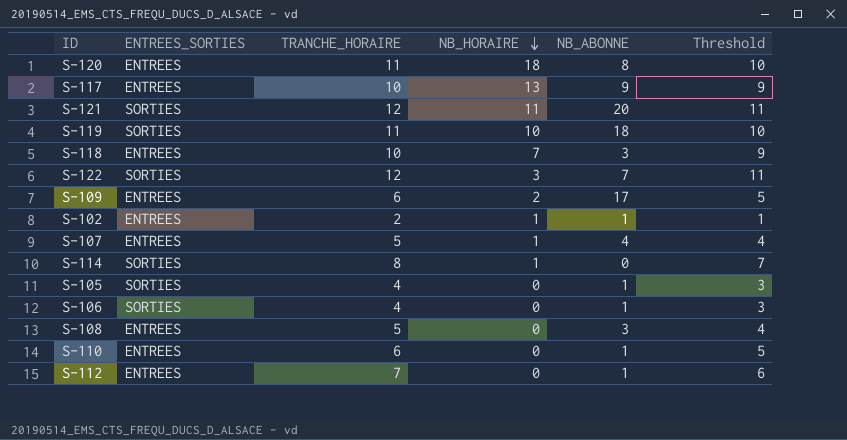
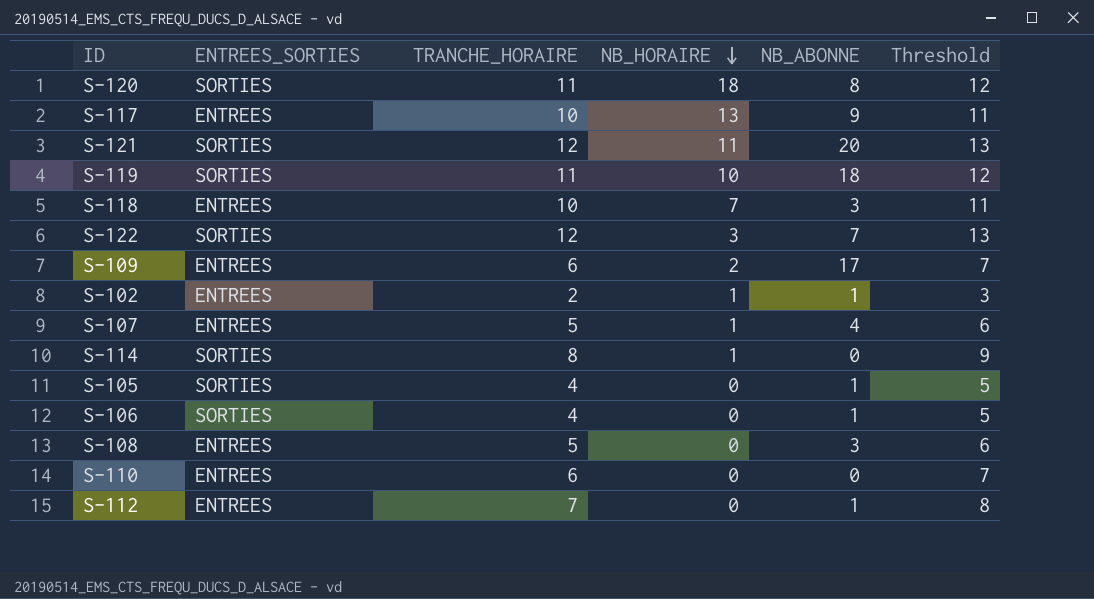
column Threshold | formula: [TRANCHE_HORAIRE] - 1 -> [TRANCHE_HORAIRE] + 1
S-120 | ENTREES_SORTIES: ENTREES -> SORTIES
S-110 | NB_ABONNE: 1 -> 0

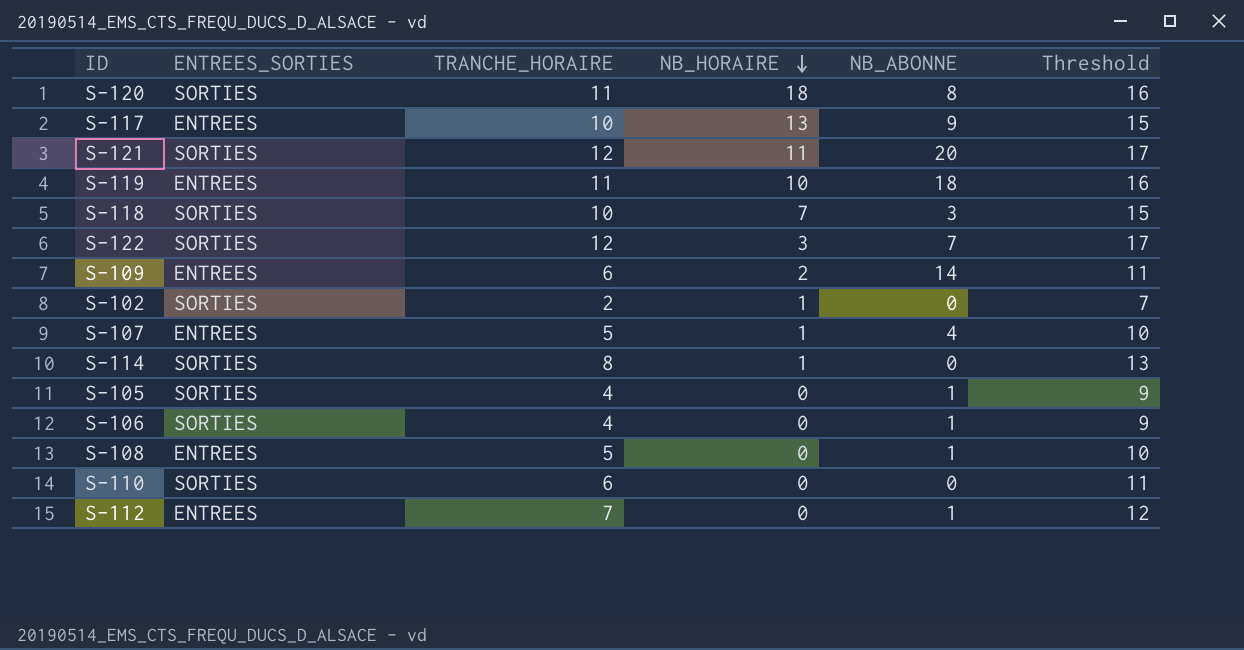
column Threshold | formula: [TRANCHE_HORAIRE] + 1 -> [TRANCHE_HORAIRE] + 5
S-119 | ENTREES_SORTIES: SORTIES -> ENTREES
S-118 | ENTREES_SORTIES: ENTREES -> SORTIES
S-109 | NB_ABONNE: 17 -> 14
S-102 | ENTREES_SORTIES: ENTREES -> SORTIES
S-102 | NB_ABONNE: 1 -> 0
S-108 | NB_ABONNE: 3 -> 1
S-110 | ENTREES_SORTIES: ENTREES -> SORTIES

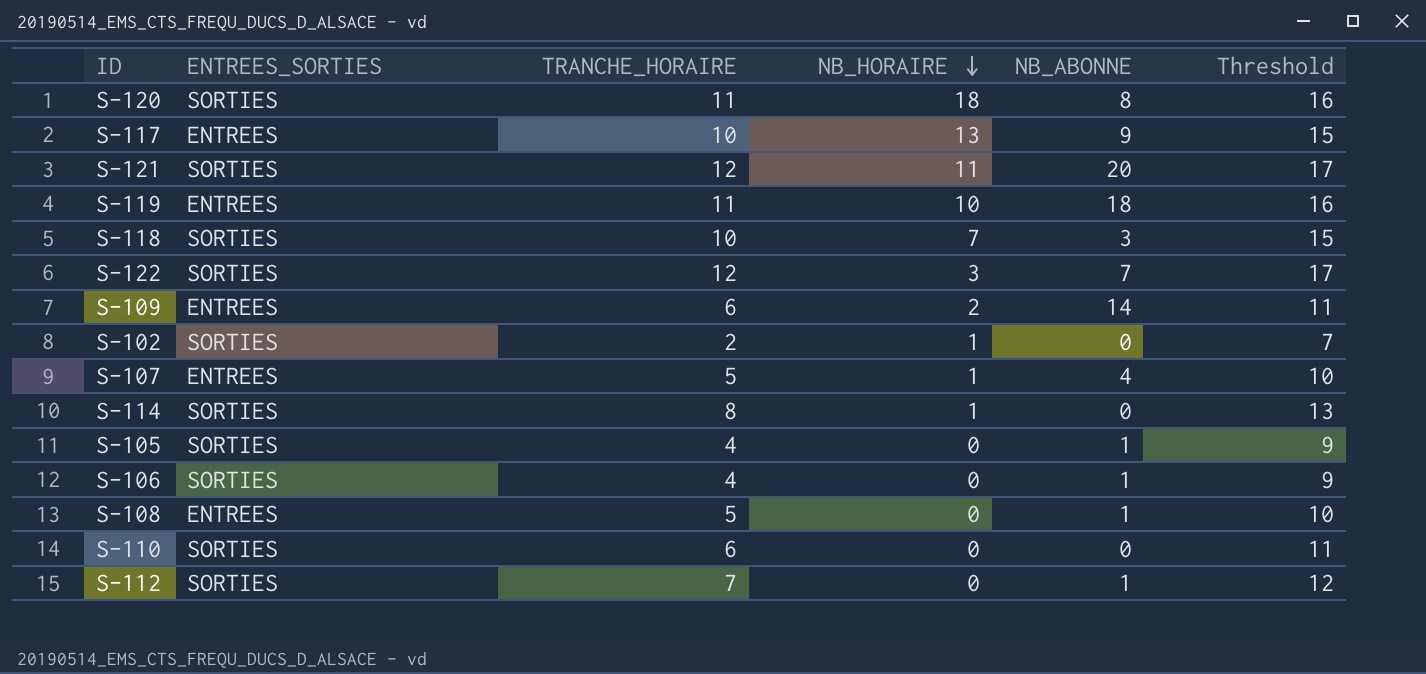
S-112 | ENTREES_SORTIES: ENTREES -> SORTIES

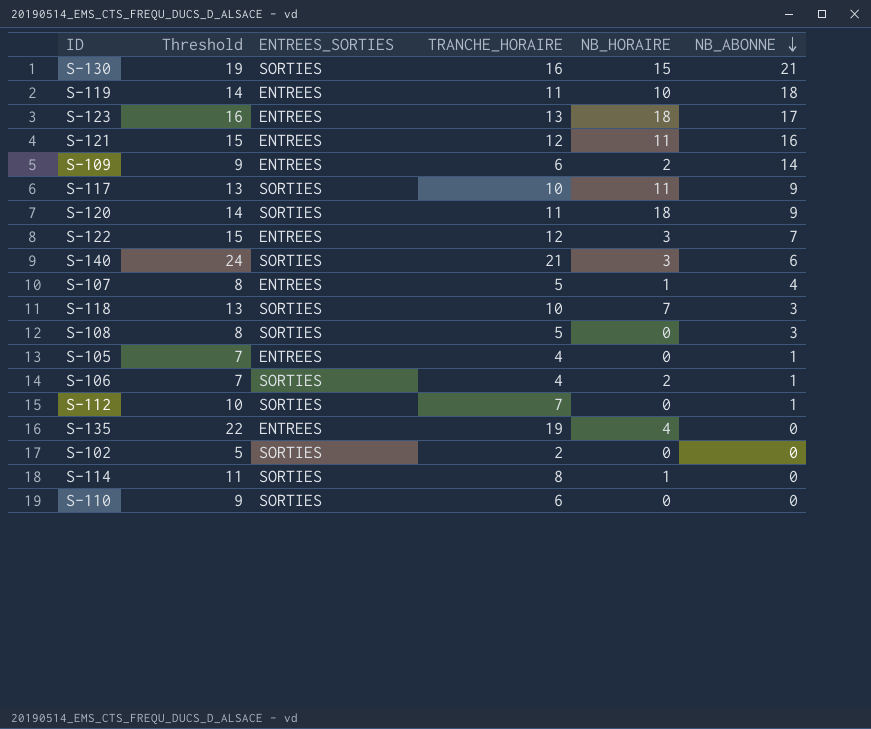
row order: NB_HORAIRE descending -> NB_ABONNE descending
column Threshold | formula: [TRANCHE_HORAIRE] + 5 -> [TRANCHE_HORAIRE] + 3
column Threshold | position: 6 -> 2
row S-130: none -> 19 | SORTIES | 16 | 15 | 21
row S-123: none -> 16 | ENTREES | 13 | 18 | 17
S-121 | ENTREES_SORTIES: SORTIES -> ENTREES
S-121 | NB_ABONNE: 20 -> 16
S-117 | ENTREES_SORTIES: ENTREES -> SORTIES
S-117 | NB_HORAIRE: 13 -> 11
S-120 | NB_ABONNE: 8 -> 9
S-122 | ENTREES_SORTIES: SORTIES -> ENTREES
row S-140: none -> 24 | SORTIES | 21 | 3 | 6
S-108 | ENTREES_SORTIES: ENTREES -> SORTIES
S-108 | NB_ABONNE: 1 -> 3
S-105 | ENTREES_SORTIES: SORTIES -> ENTREES
S-106 | NB_HORAIRE: 0 -> 2
row S-135: none -> 22 | ENTREES | 19 | 4 | 0
S-102 | NB_HORAIRE: 1 -> 0

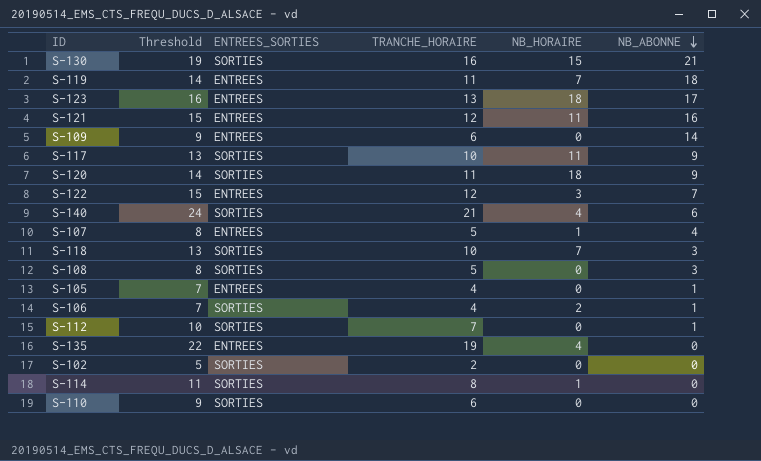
S-119 | NB_HORAIRE: 10 -> 7
S-109 | NB_HORAIRE: 2 -> 0
S-140 | NB_HORAIRE: 3 -> 4

